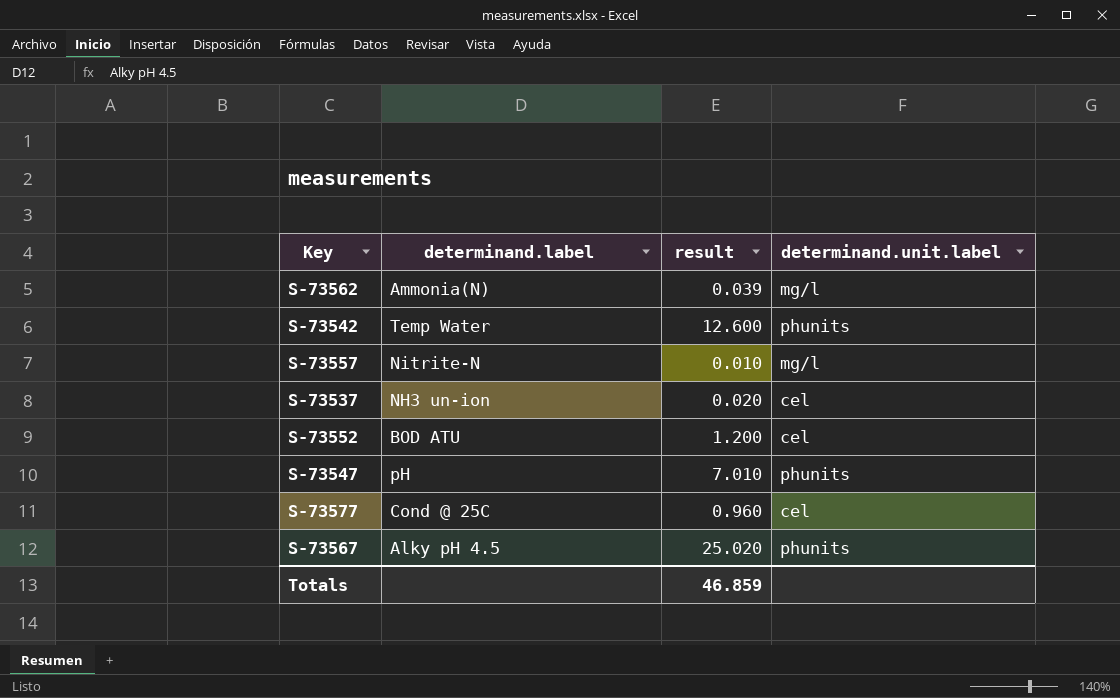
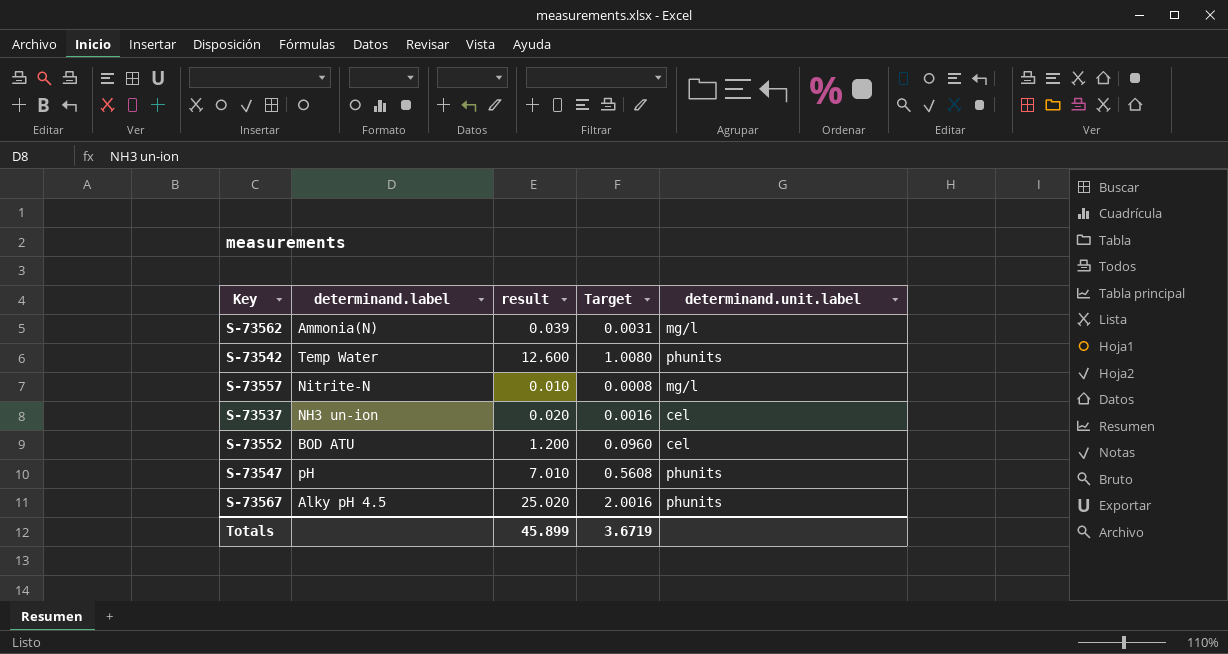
column Target | formula: none -> [result] * 0.08
row S-73577: Cond @ 25C | 0.960 | cel -> none
Totals | result: 46.859 -> 45.899

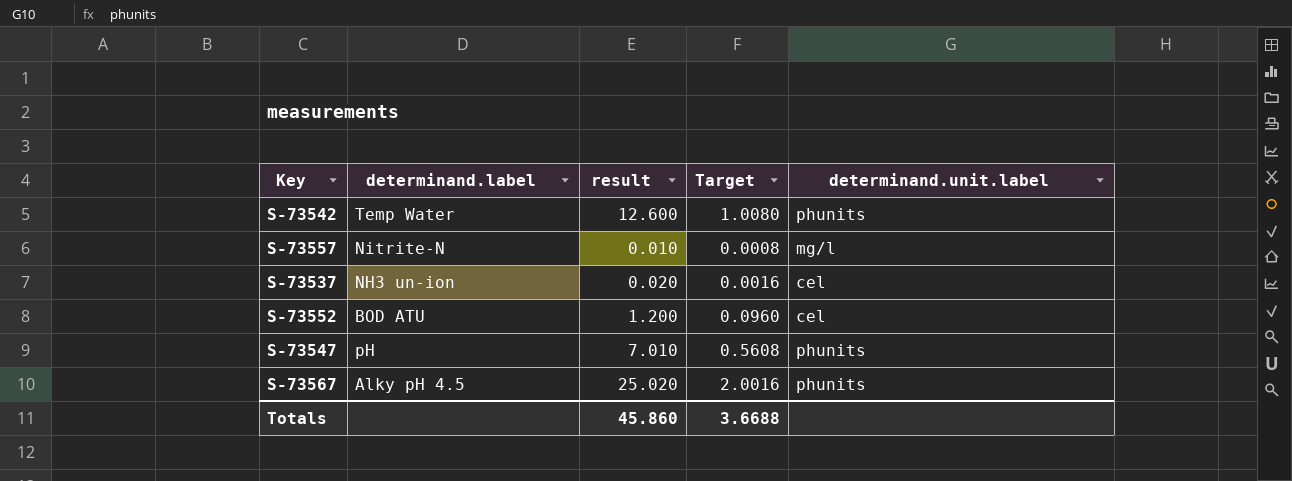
row S-73562: Ammonia(N) | 0.039 | 0.0031 | mg/l -> none
Totals | result: 45.899 -> 45.860
Totals | Target: 3.6719 -> 3.6688

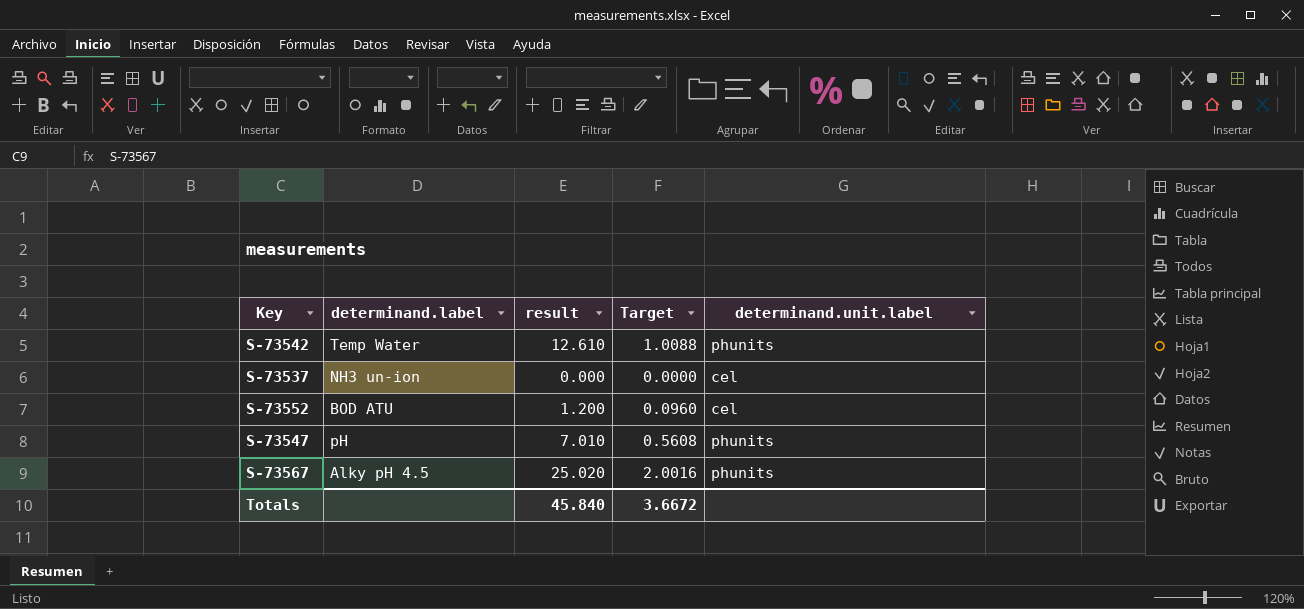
row S-73557: Nitrite-N | 0.010 | 0.0008 | mg/l -> none
S-73542 | result: 12.600 -> 12.610
S-73542 | Target: 1.0080 -> 1.0088
S-73537 | result: 0.020 -> 0.000
S-73537 | Target: 0.0016 -> 0.0000
Totals | result: 45.860 -> 45.840
Totals | Target: 3.6688 -> 3.6672

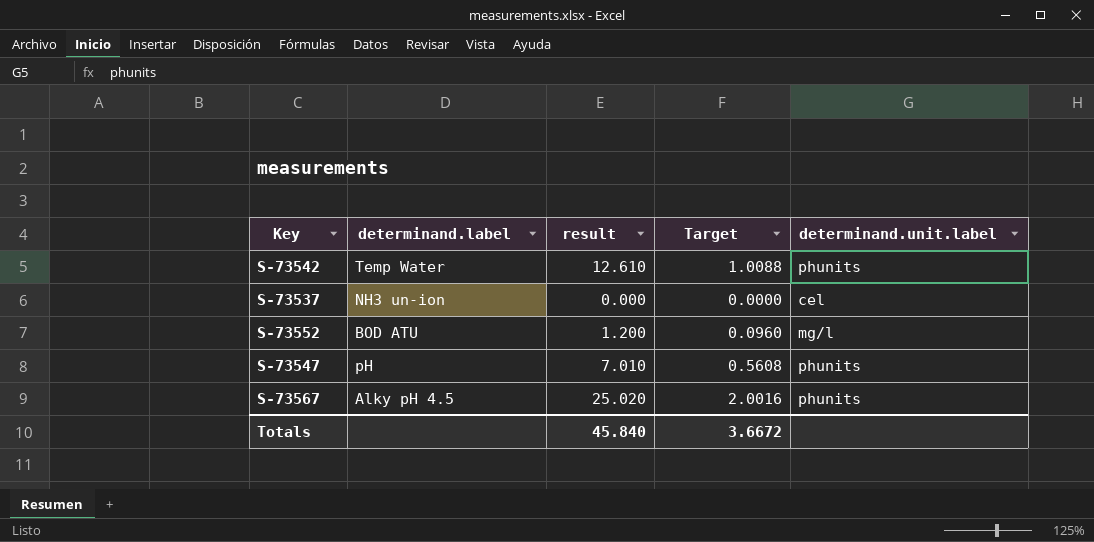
S-73552 | determinand.unit.label: cel -> mg/l

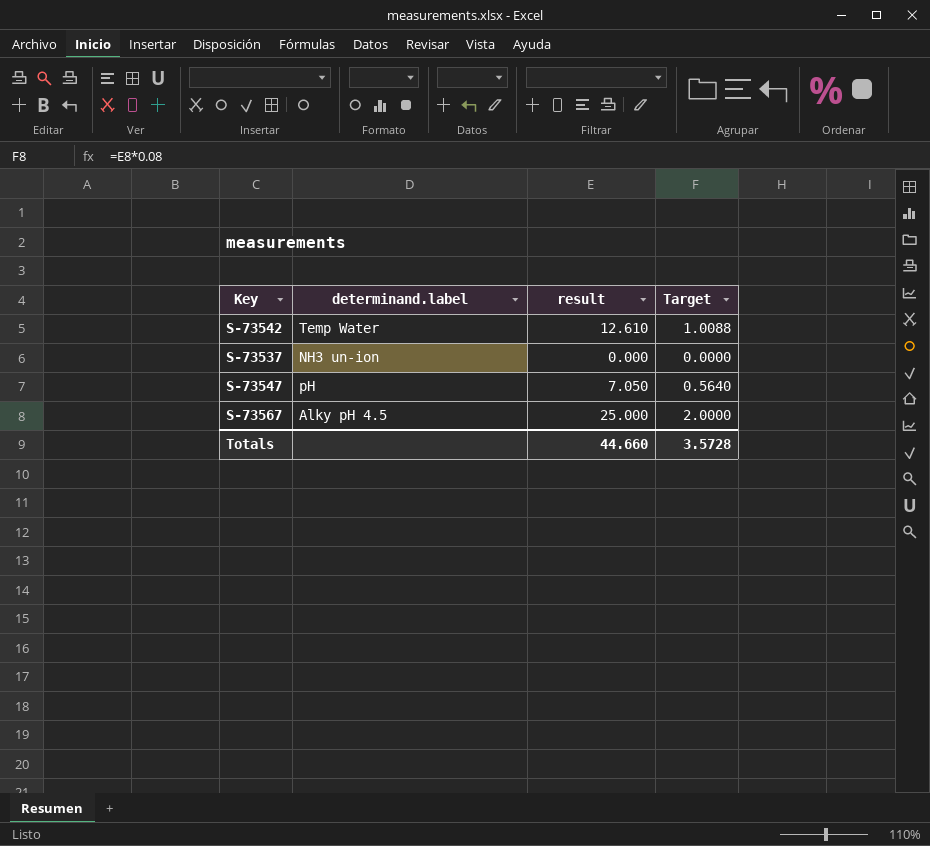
column determinand.unit.label | position: 5 -> none
row S-73552: BOD ATU | 1.200 | 0.0960 | mg/l -> none
S-73547 | result: 7.010 -> 7.050
S-73547 | Target: 0.5608 -> 0.5640
S-73567 | result: 25.020 -> 25.000
S-73567 | Target: 2.0016 -> 2.0000
Totals | result: 45.840 -> 44.660
Totals | Target: 3.6672 -> 3.5728

